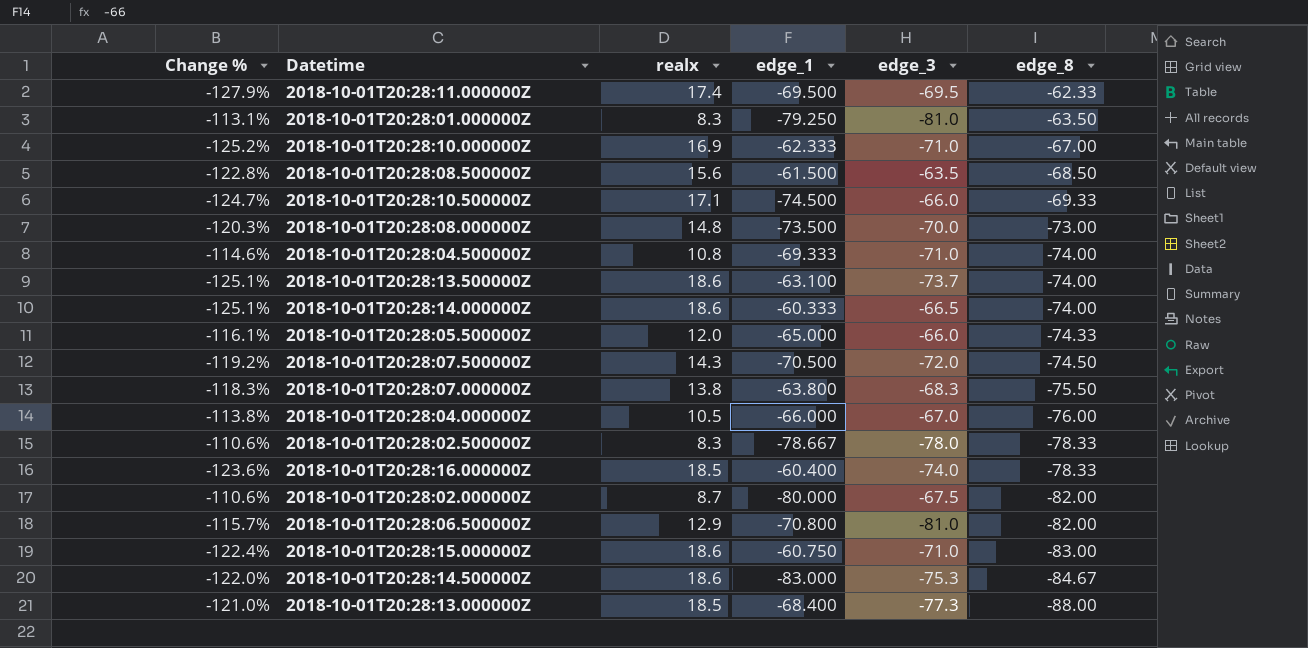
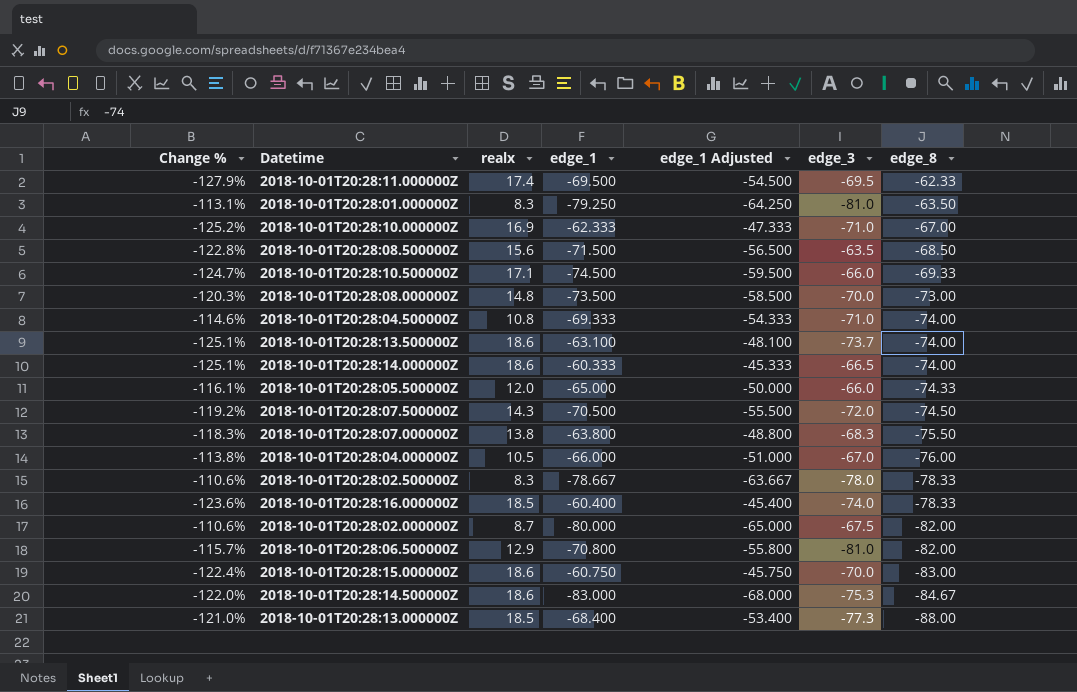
column edge_1 Adjusted | formula: none -> [edge_1] + 15
2018-10-01T20:28:08.500000Z | edge_1: -61.500 -> -71.500
2018-10-01T20:28:15.000000Z | edge_3: -71.0 -> -70.0

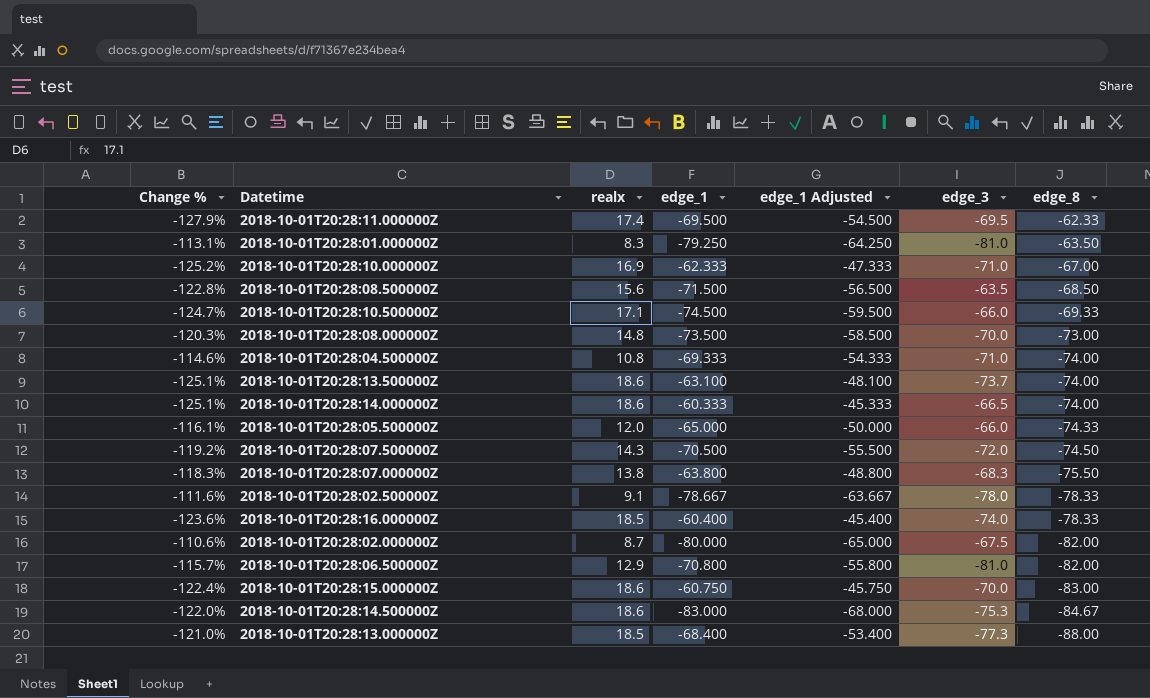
row 2018-10-01T20:28:04.000000Z: -113.8% | 10.5 | -66.000 | -51.000 | -67.0 | -76.00 -> none
2018-10-01T20:28:02.500000Z | Change %: -110.6% -> -111.6%
2018-10-01T20:28:02.500000Z | realx: 8.3 -> 9.1

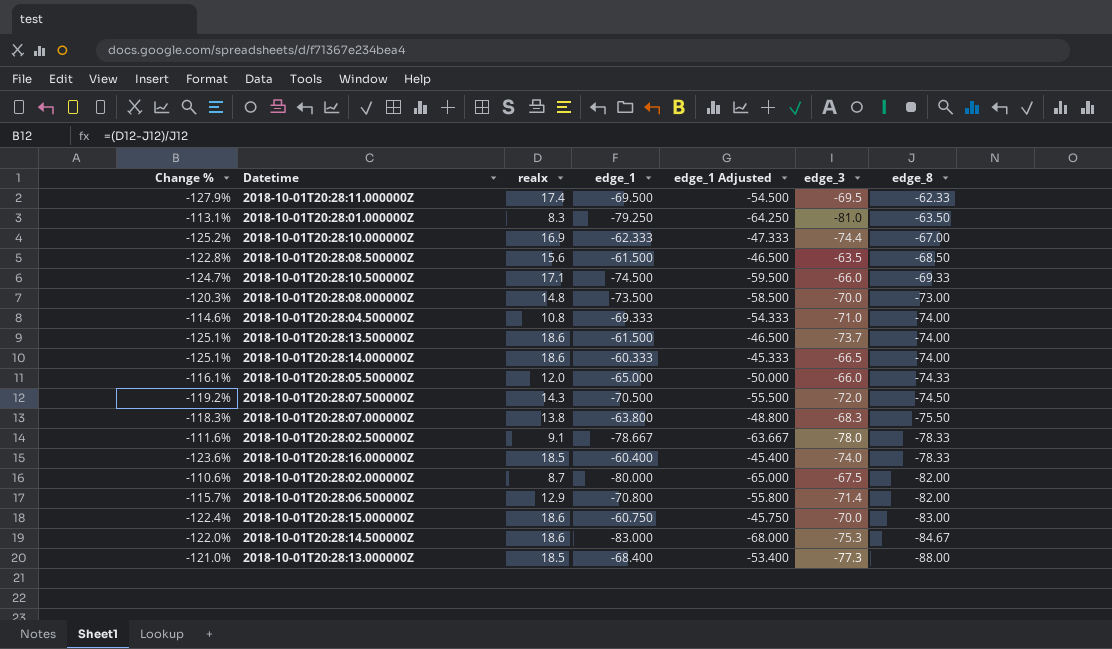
2018-10-01T20:28:10.000000Z | edge_3: -71.0 -> -74.4
2018-10-01T20:28:08.500000Z | edge_1: -71.500 -> -61.500
2018-10-01T20:28:08.500000Z | edge_1 Adjusted: -56.500 -> -46.500
2018-10-01T20:28:13.500000Z | edge_1: -63.100 -> -61.500
2018-10-01T20:28:13.500000Z | edge_1 Adjusted: -48.100 -> -46.500
2018-10-01T20:28:06.500000Z | edge_3: -81.0 -> -71.4

